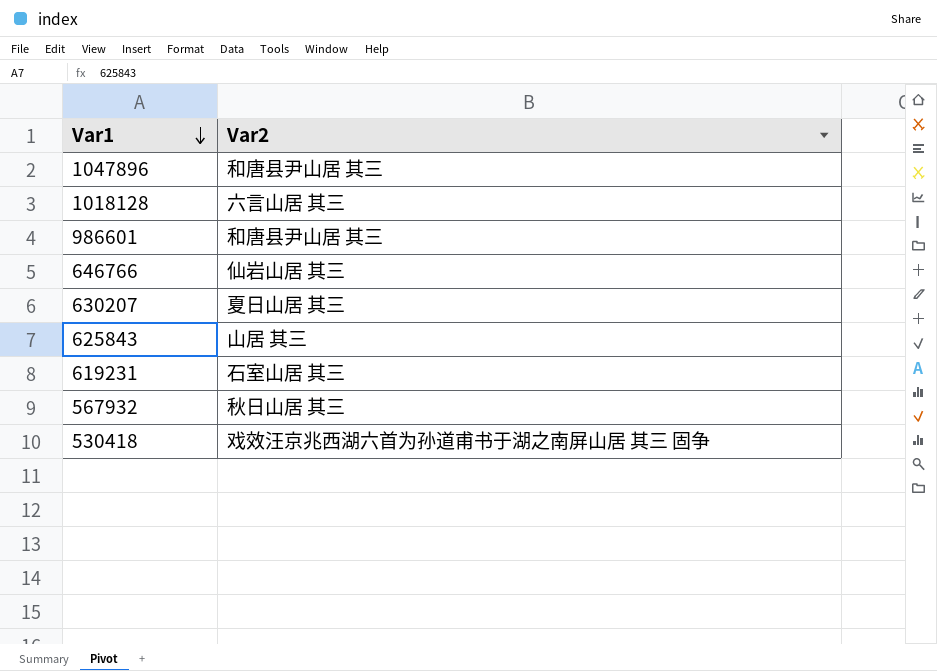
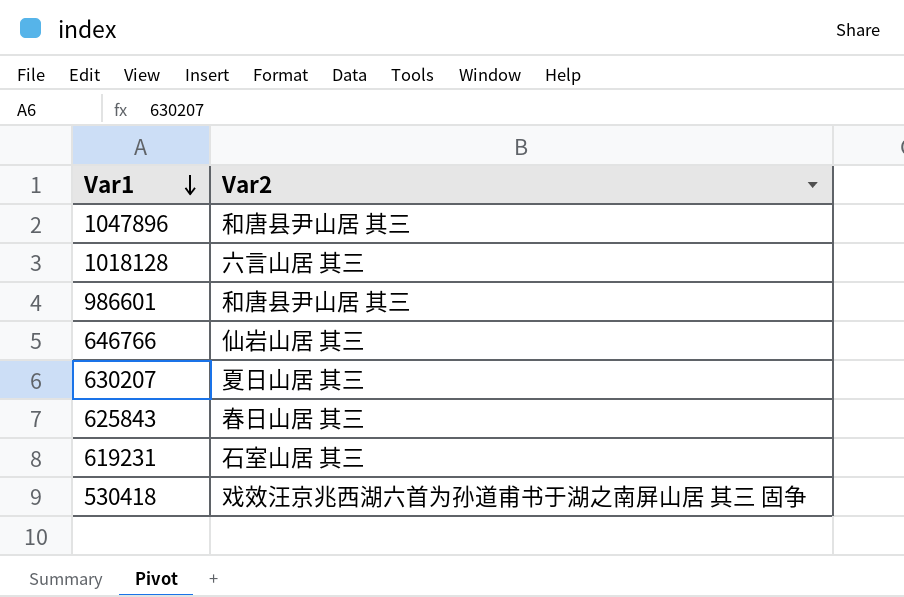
row 567932: 秋日山居 其三 -> none
625843 | Var2: 山居 其三 -> 春日山居 其三

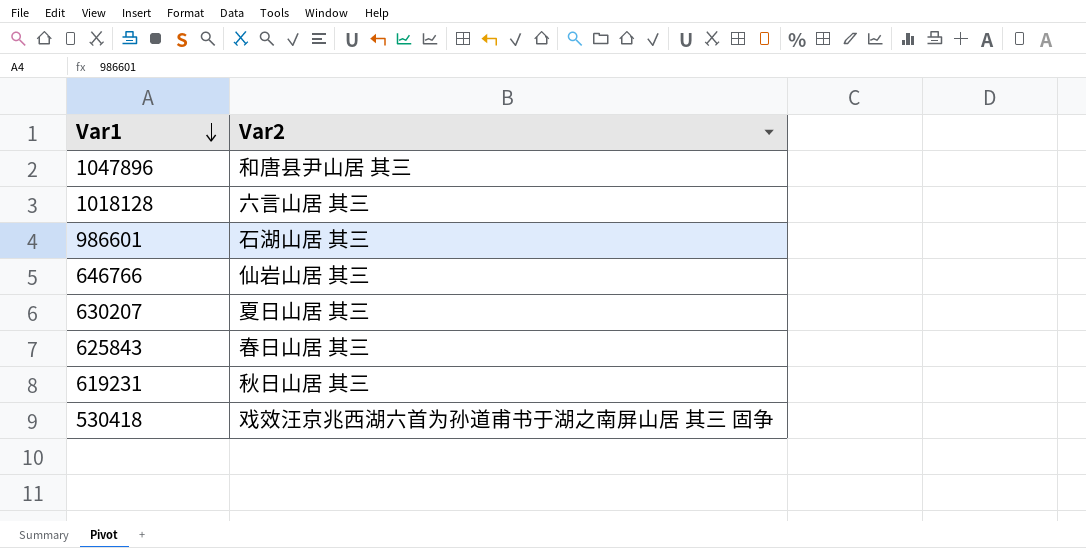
986601 | Var2: 和唐县尹山居 其三 -> 石湖山居 其三
619231 | Var2: 石室山居 其三 -> 秋日山居 其三

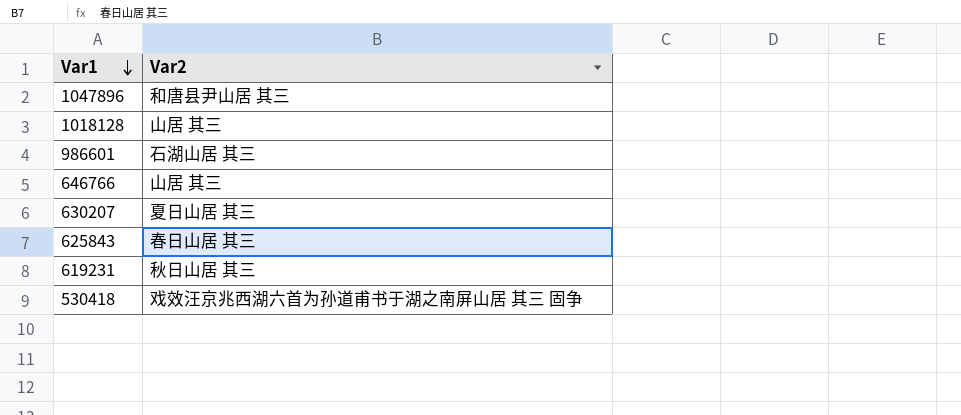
1018128 | Var2: 六言山居 其三 -> 山居 其三
646766 | Var2: 仙岩山居 其三 -> 山居 其三

